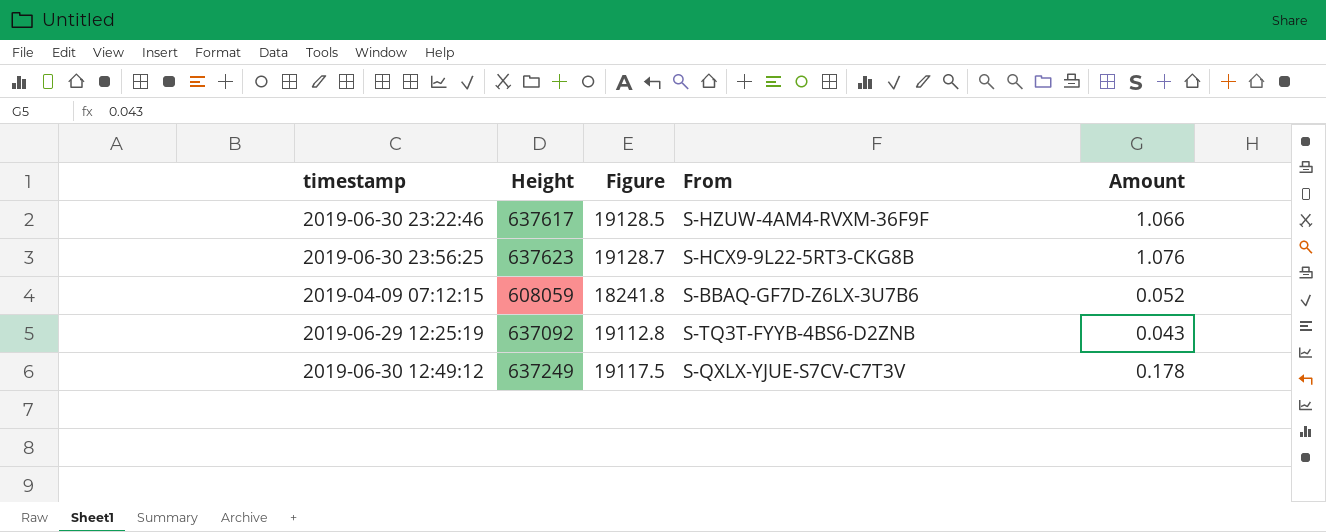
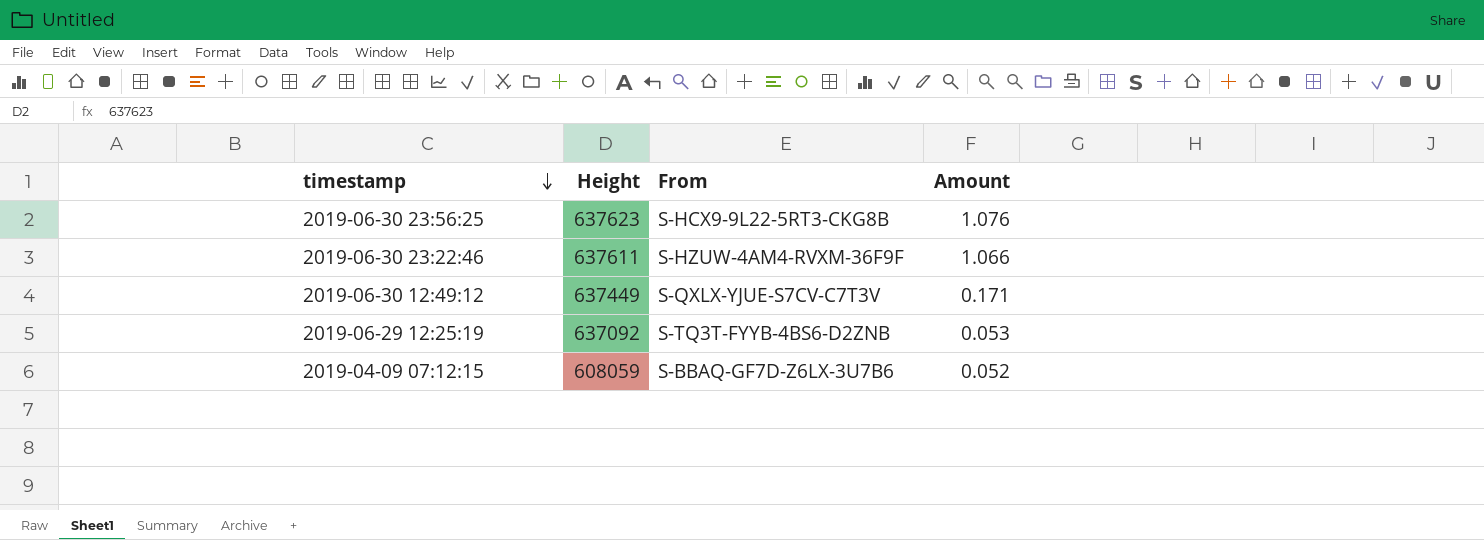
row order: none -> timestamp descending
column Figure | formula: [Height] * 0.03 -> none
2019-06-30 23:22:46 | Height: 637617 -> 637611
2019-06-30 12:49:12 | Height: 637249 -> 637449
2019-06-30 12:49:12 | Amount: 0.178 -> 0.171
2019-06-29 12:25:19 | Amount: 0.043 -> 0.053

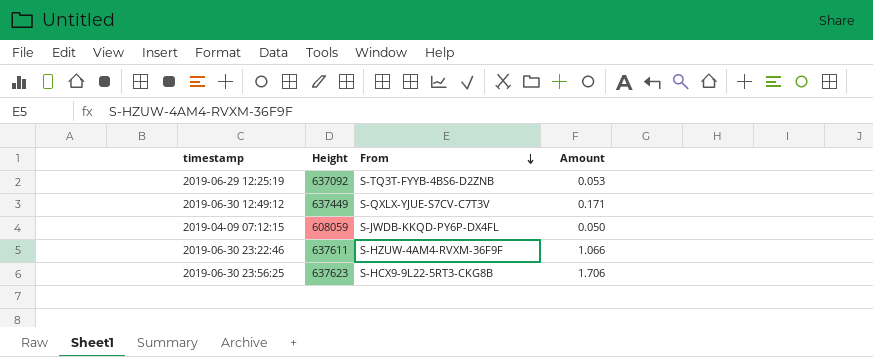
row order: timestamp descending -> From descending
2019-04-09 07:12:15 | From: S-BBAQ-GF7D-Z6LX-3U7B6 -> S-JWDB-KKQD-PY6P-DX4FL
2019-04-09 07:12:15 | Amount: 0.052 -> 0.050
2019-06-30 23:56:25 | Amount: 1.076 -> 1.706

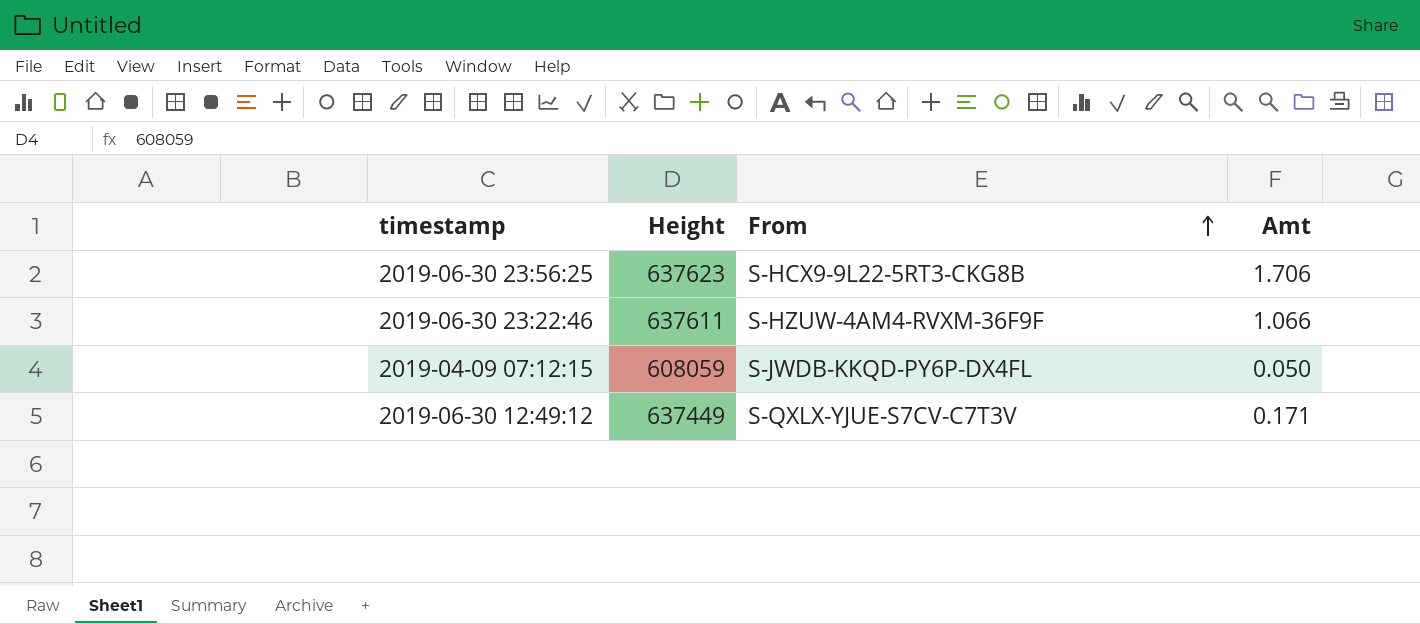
row order: From descending -> From ascending
column name: Amount -> Amt
row 2019-06-29 12:25:19: 637092 | S-TQ3T-FYYB-4BS6-D2ZNB | 0.053 -> none

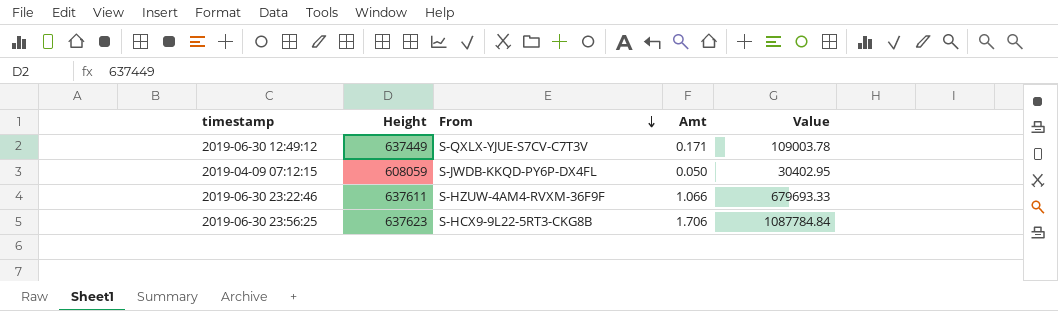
row order: From ascending -> From descending
column Value | formula: none -> [Height] * [Amt]

